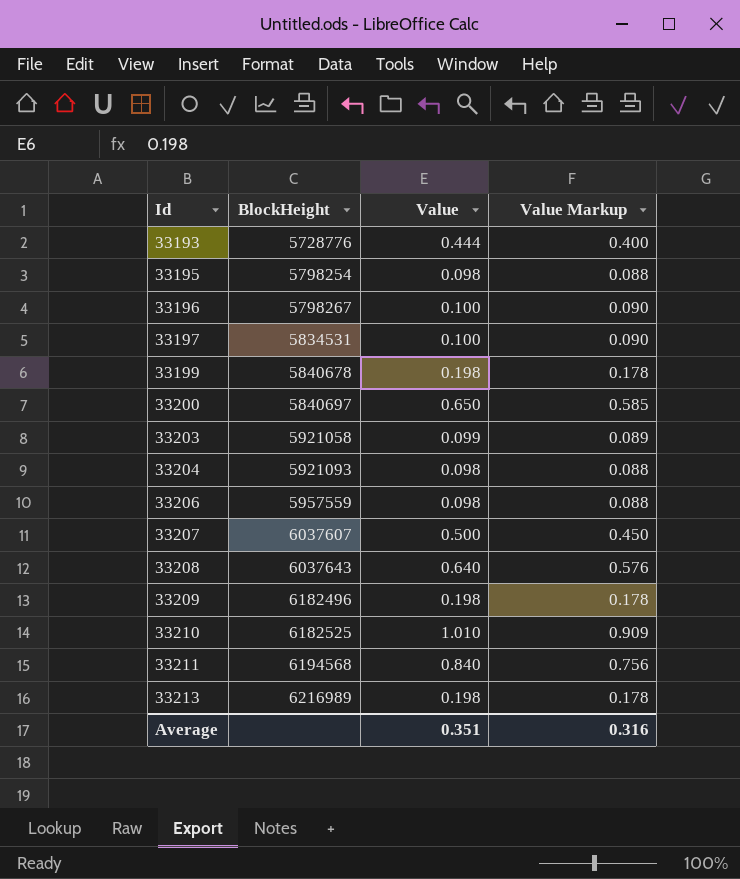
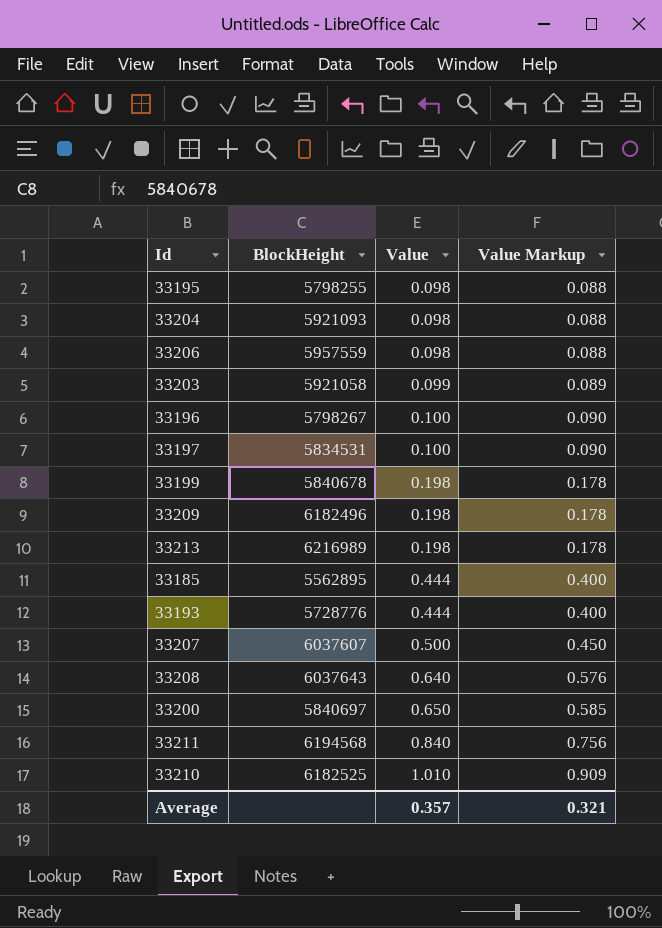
row order: Id ascending -> Value ascending
33195 | BlockHeight: 5798254 -> 5798255
row 33185: none -> 5562895 | 0.444 | 0.400
Average | Value: 0.351 -> 0.357
Average | Value Markup: 0.316 -> 0.321

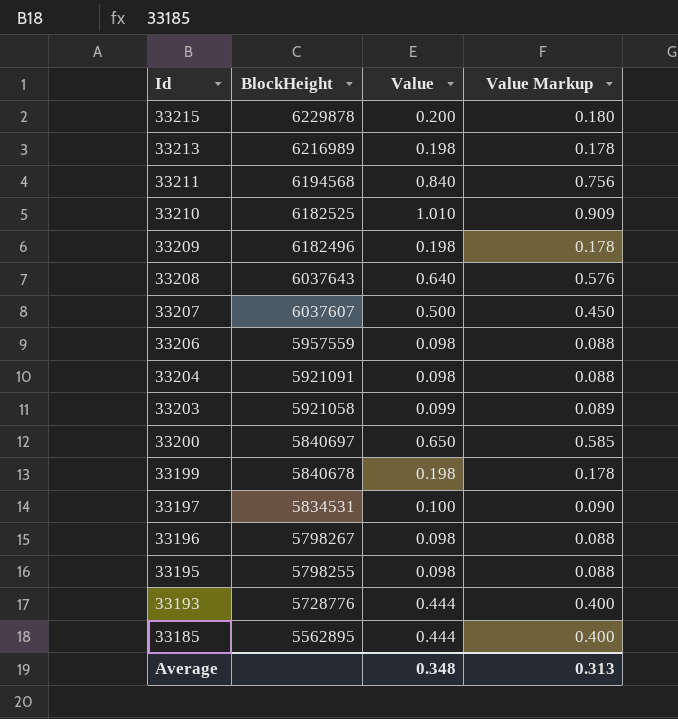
row order: Value ascending -> Id descending
row 33215: none -> 6229878 | 0.200 | 0.180
33204 | BlockHeight: 5921093 -> 5921091
33196 | Value: 0.100 -> 0.098
33196 | Value Markup: 0.090 -> 0.088
Average | Value: 0.357 -> 0.348
Average | Value Markup: 0.321 -> 0.313

